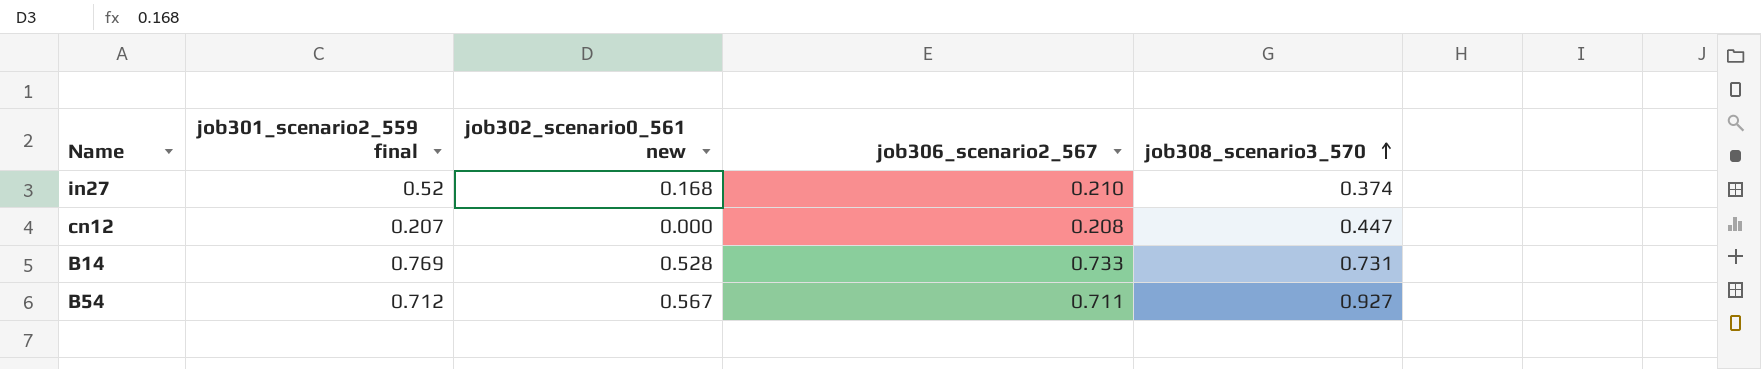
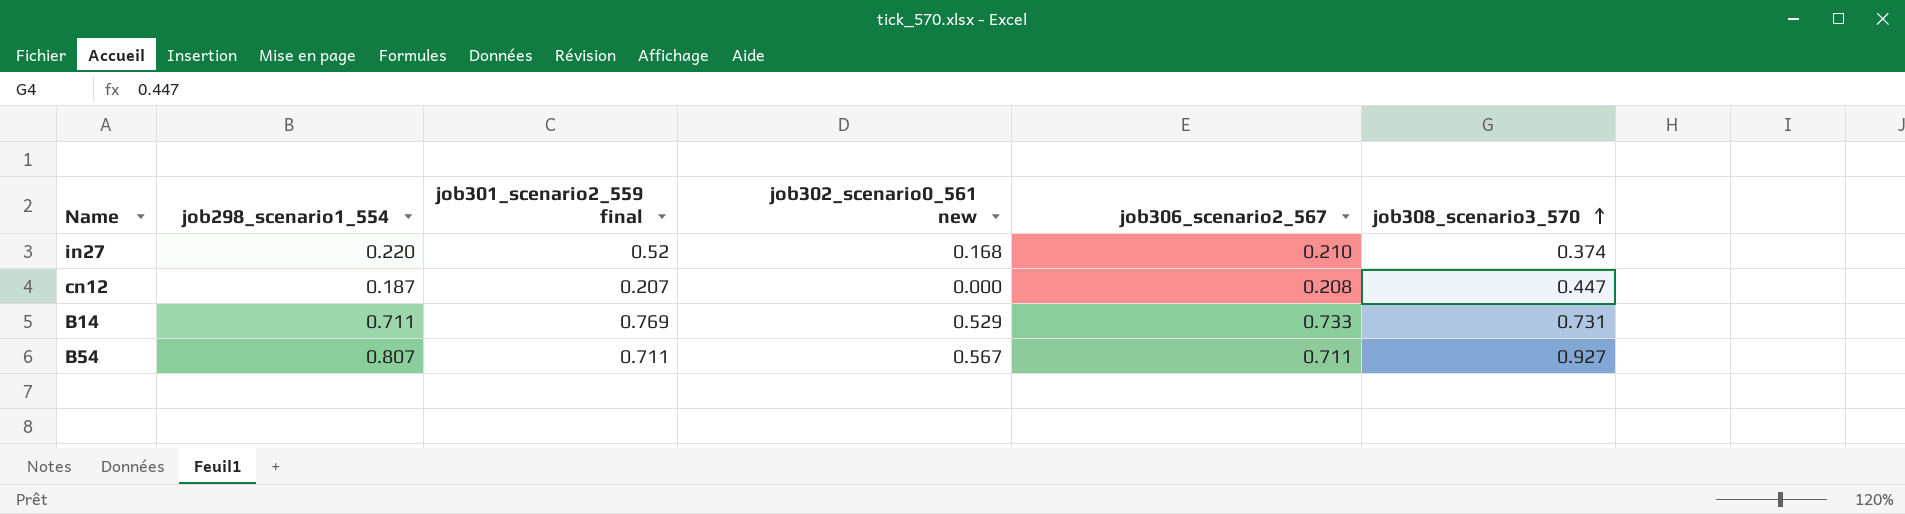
column job298_scenario1_554 | position: none -> 2
B14 | job302_scenario0_561 new: 0.528 -> 0.529
B54 | job301_scenario2_559 final: 0.712 -> 0.711

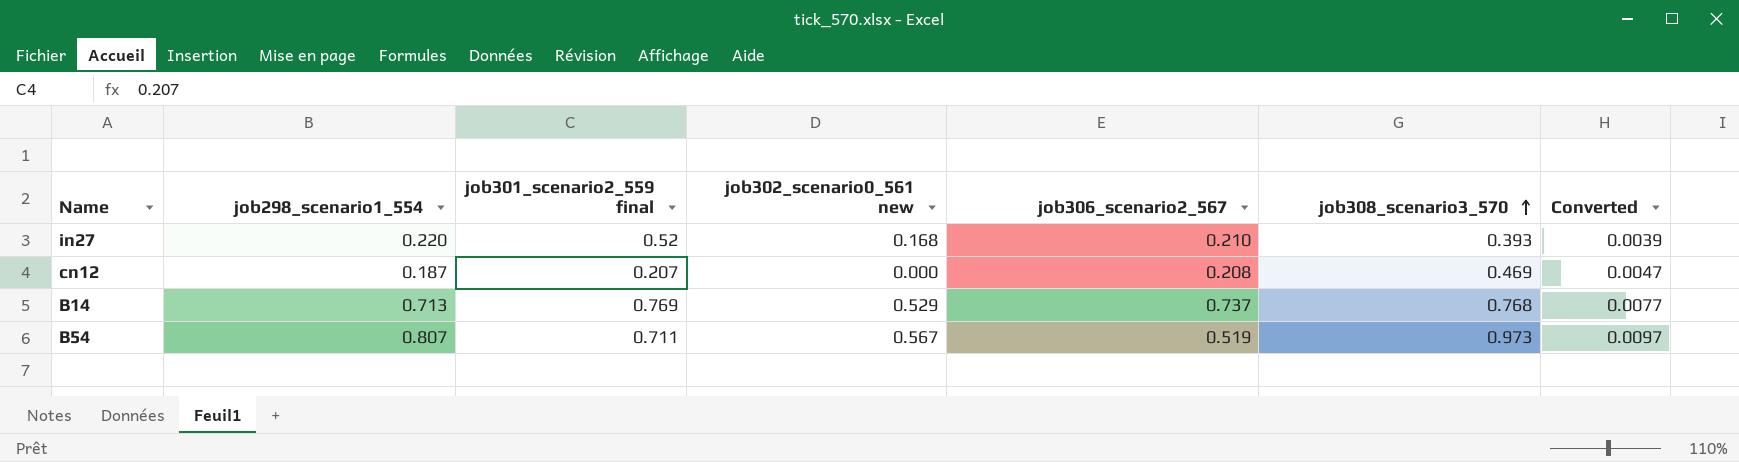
column Converted | formula: none -> [job308_scenario3_570] * 0.01
in27 | job308_scenario3_570: 0.374 -> 0.393
cn12 | job308_scenario3_570: 0.447 -> 0.469
B14 | job298_scenario1_554: 0.711 -> 0.713
B14 | job306_scenario2_567: 0.733 -> 0.737
B14 | job308_scenario3_570: 0.731 -> 0.768
B54 | job306_scenario2_567: 0.711 -> 0.519
B54 | job308_scenario3_570: 0.927 -> 0.973

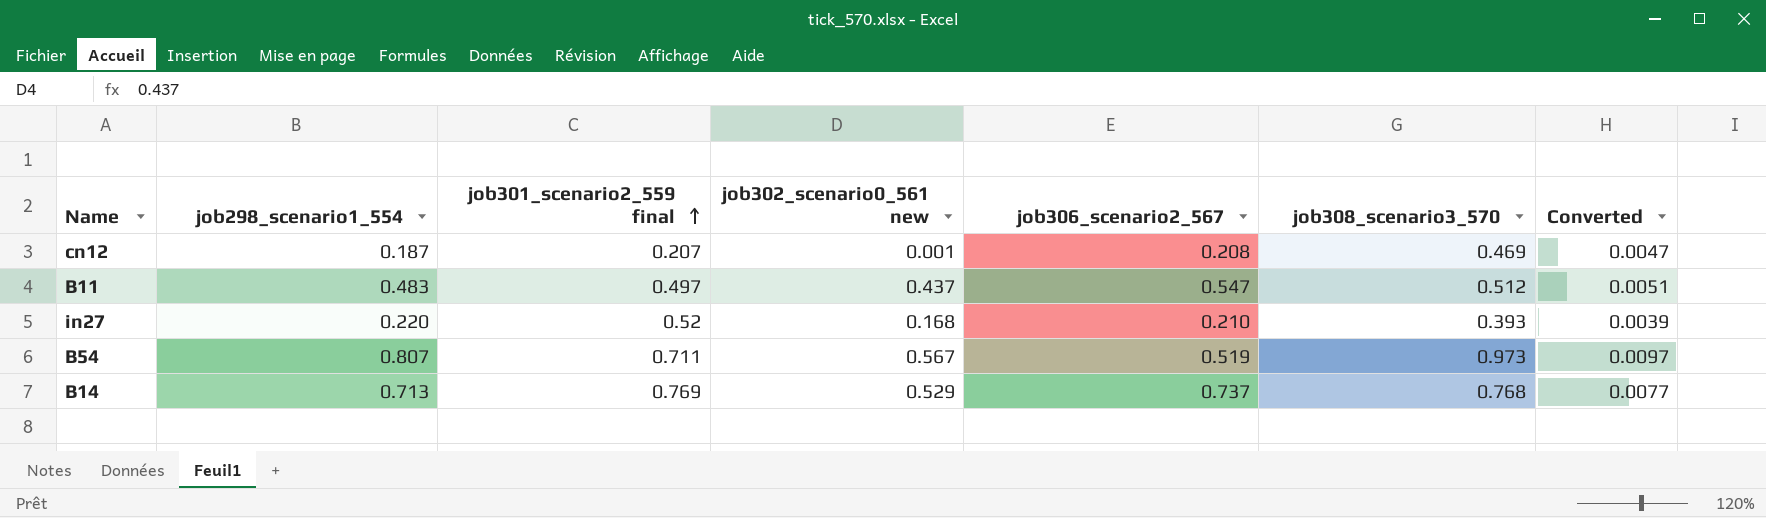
row order: job308_scenario3_570 ascending -> job301_scenario2_559 final ascending
cn12 | job302_scenario0_561 new: 0.000 -> 0.001
row B11: none -> 0.483 | 0.497 | 0.437 | 0.547 | 0.512 | 0.0051

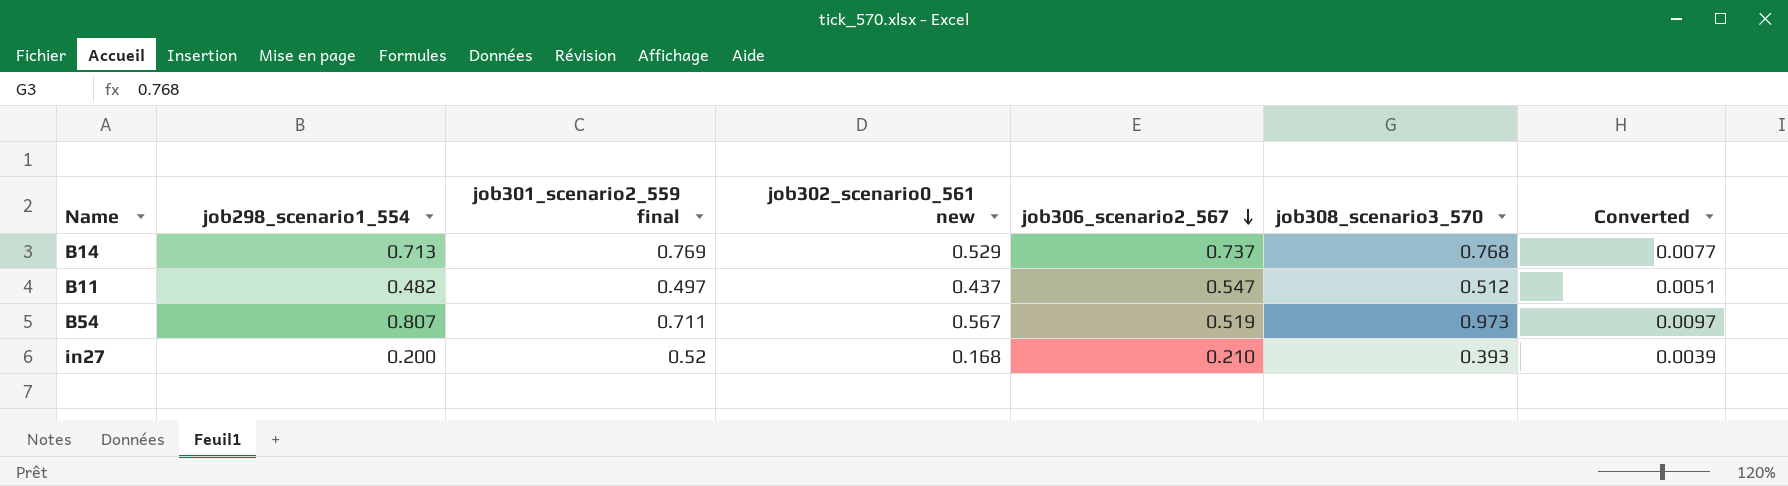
row order: job301_scenario2_559 final ascending -> job306_scenario2_567 descending
row cn12: 0.187 | 0.207 | 0.001 | 0.208 | 0.469 | 0.0047 -> none
B11 | job298_scenario1_554: 0.483 -> 0.482
in27 | job298_scenario1_554: 0.220 -> 0.200

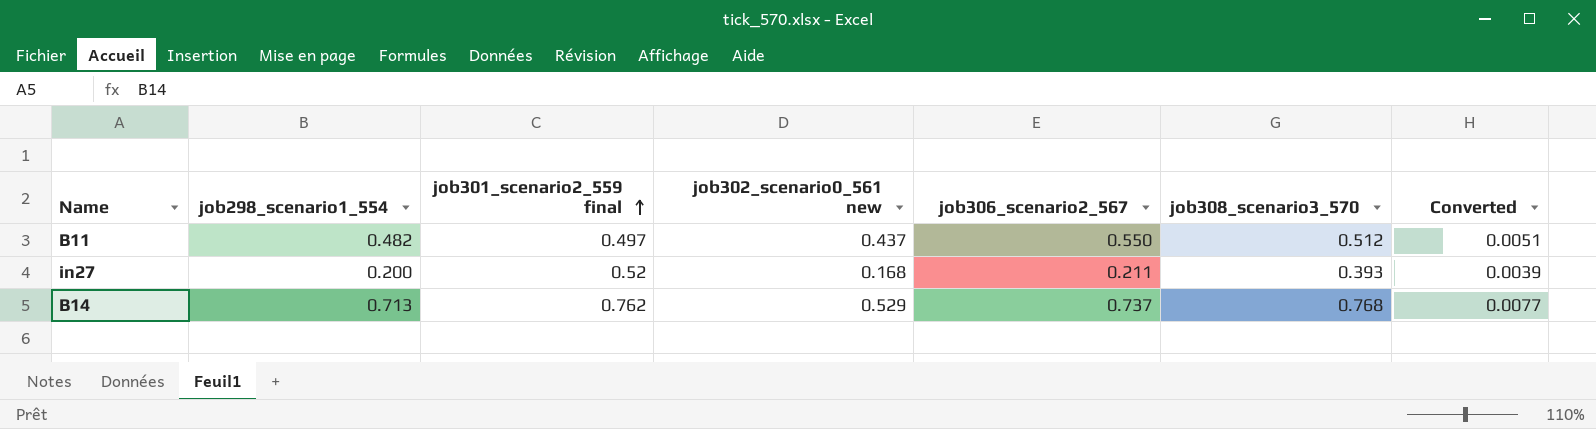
row order: job306_scenario2_567 descending -> job301_scenario2_559 final ascending
row B54: 0.807 | 0.711 | 0.567 | 0.519 | 0.973 | 0.0097 -> none
B11 | job306_scenario2_567: 0.547 -> 0.550
in27 | job306_scenario2_567: 0.210 -> 0.211
B14 | job301_scenario2_559 final: 0.769 -> 0.762

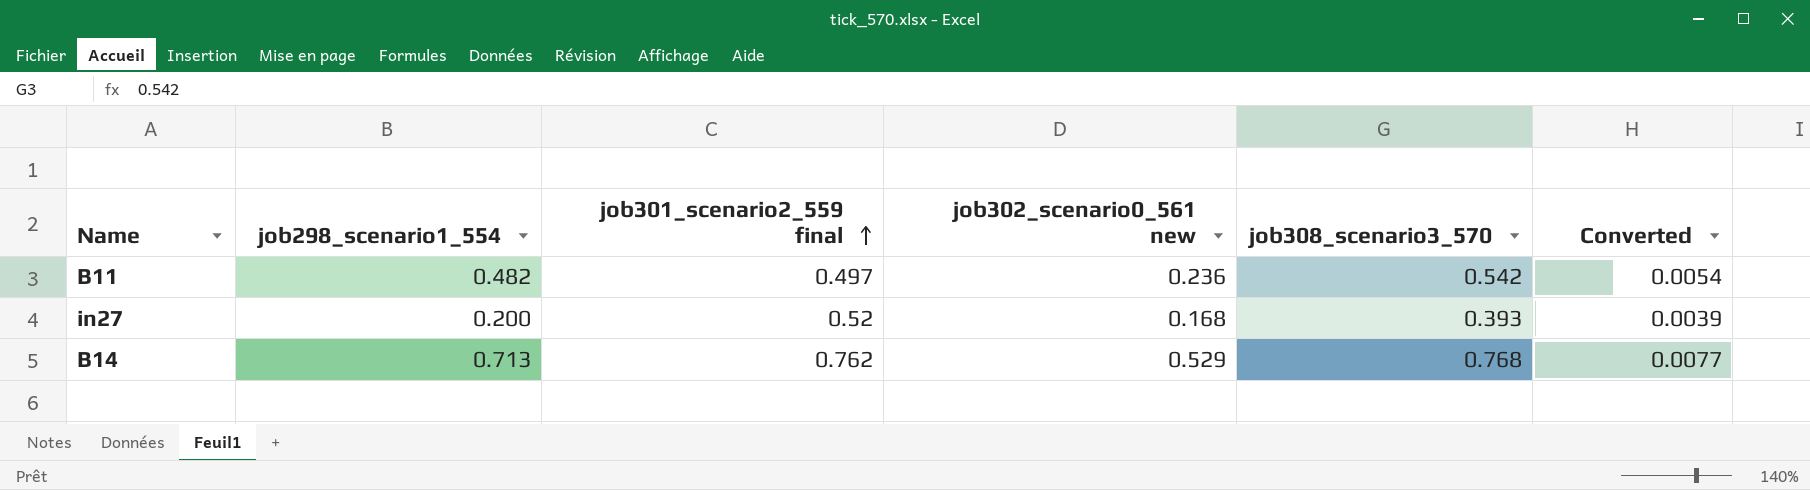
column job306_scenario2_567 | position: 5 -> none
B11 | job302_scenario0_561 new: 0.437 -> 0.236
B11 | job308_scenario3_570: 0.512 -> 0.542
B11 | Converted: 0.0051 -> 0.0054

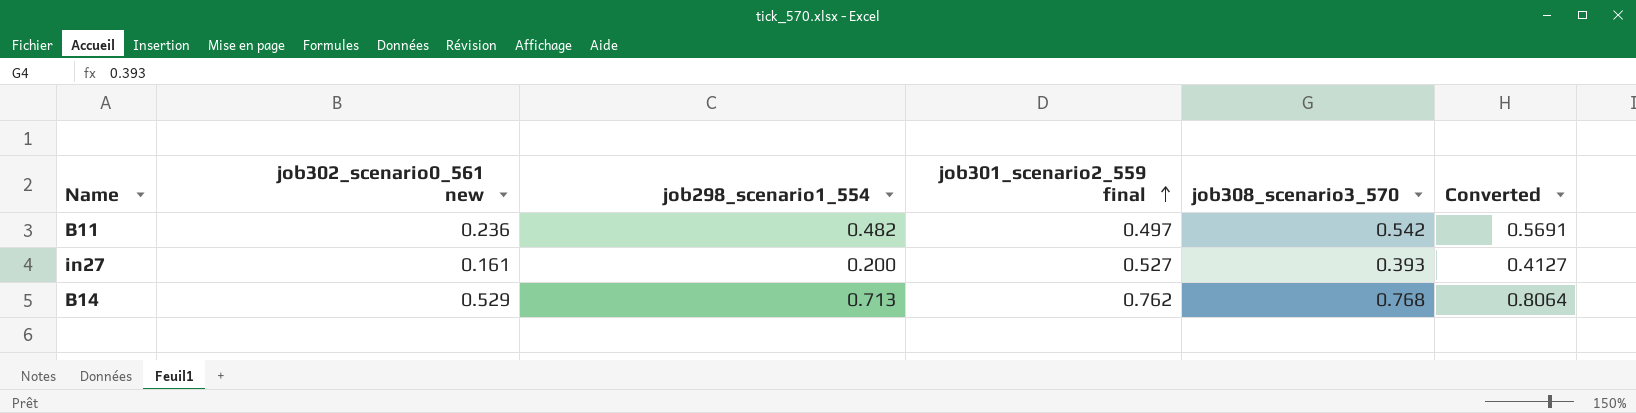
column job302_scenario0_561 new | position: 4 -> 2
column Converted | formula: [job308_scenario3_570] * 0.01 -> [job308_scenario3_570] * 1.05
in27 | job302_scenario0_561 new: 0.168 -> 0.161
in27 | job301_scenario2_559 final: 0.52 -> 0.527

